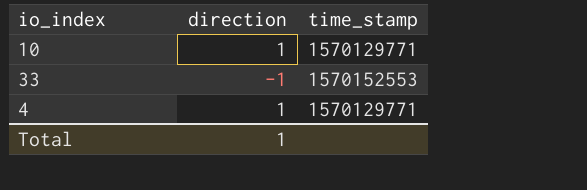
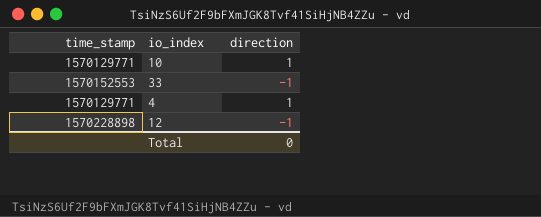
column time_stamp | position: 3 -> 1
row 12: none -> 1570228898 | -1
Total | direction: 1 -> 0

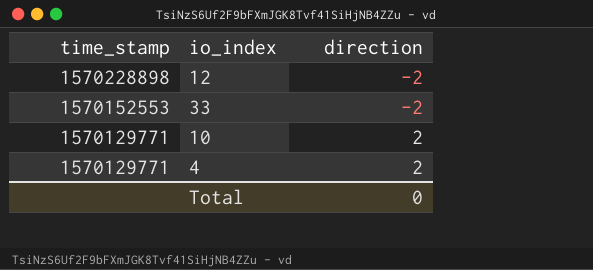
row order: none -> time_stamp descending
12 | direction: -1 -> -2
33 | direction: -1 -> -2
10 | direction: 1 -> 2
4 | direction: 1 -> 2

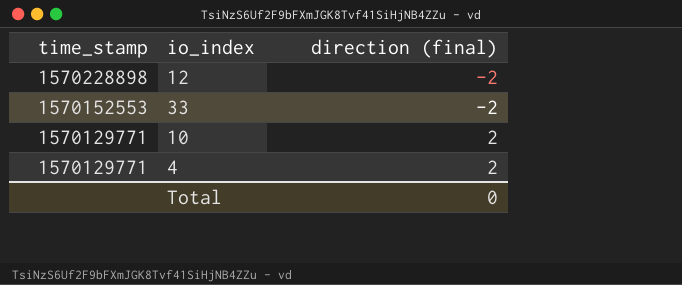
column name: direction -> direction (final)

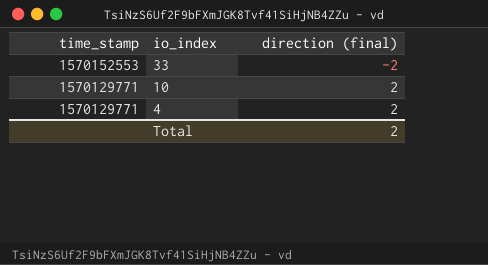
row 12: 1570228898 | -2 -> none
Total | direction (final): 0 -> 2

